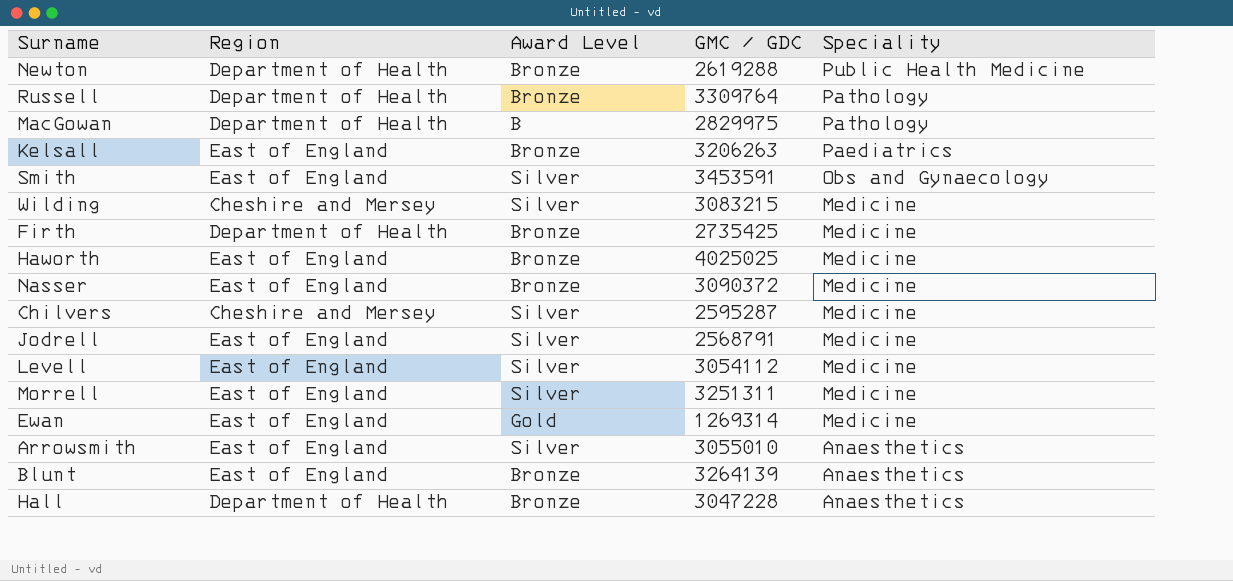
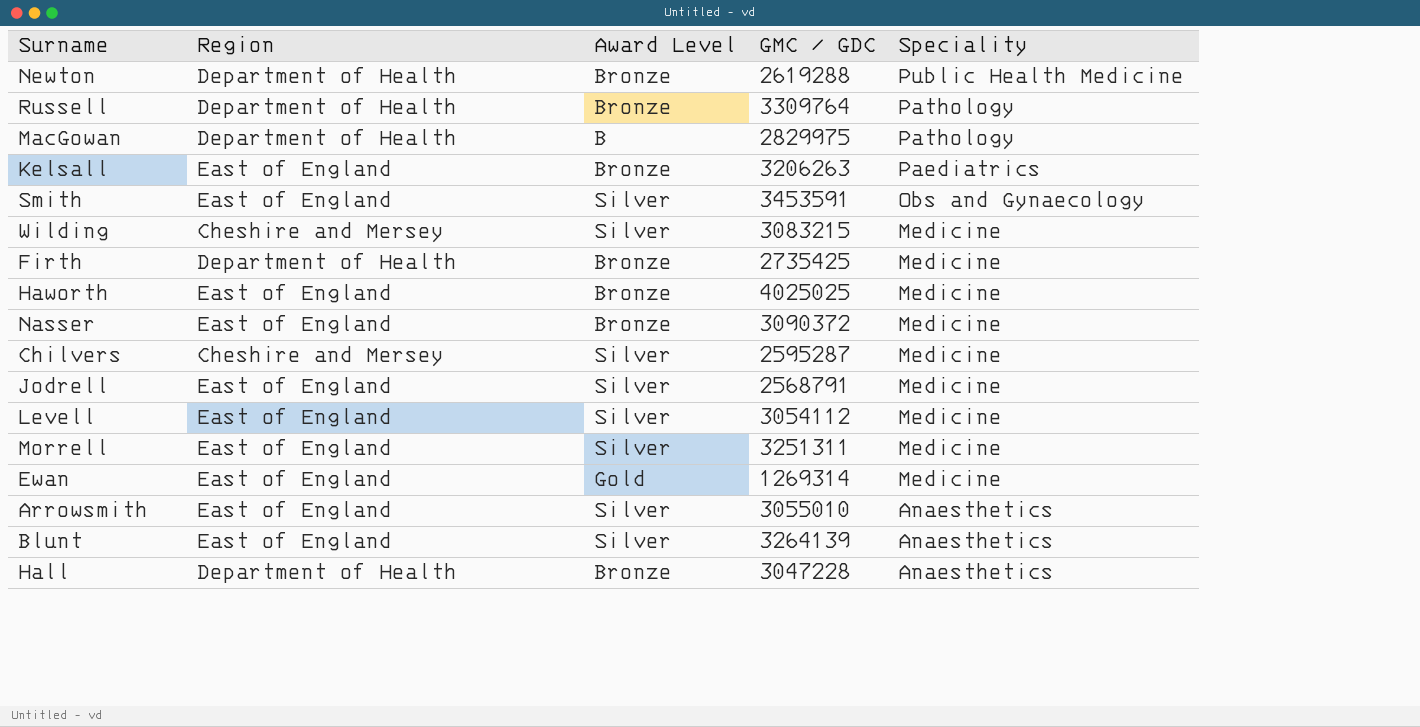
Blunt | Award Level: Bronze -> Silver

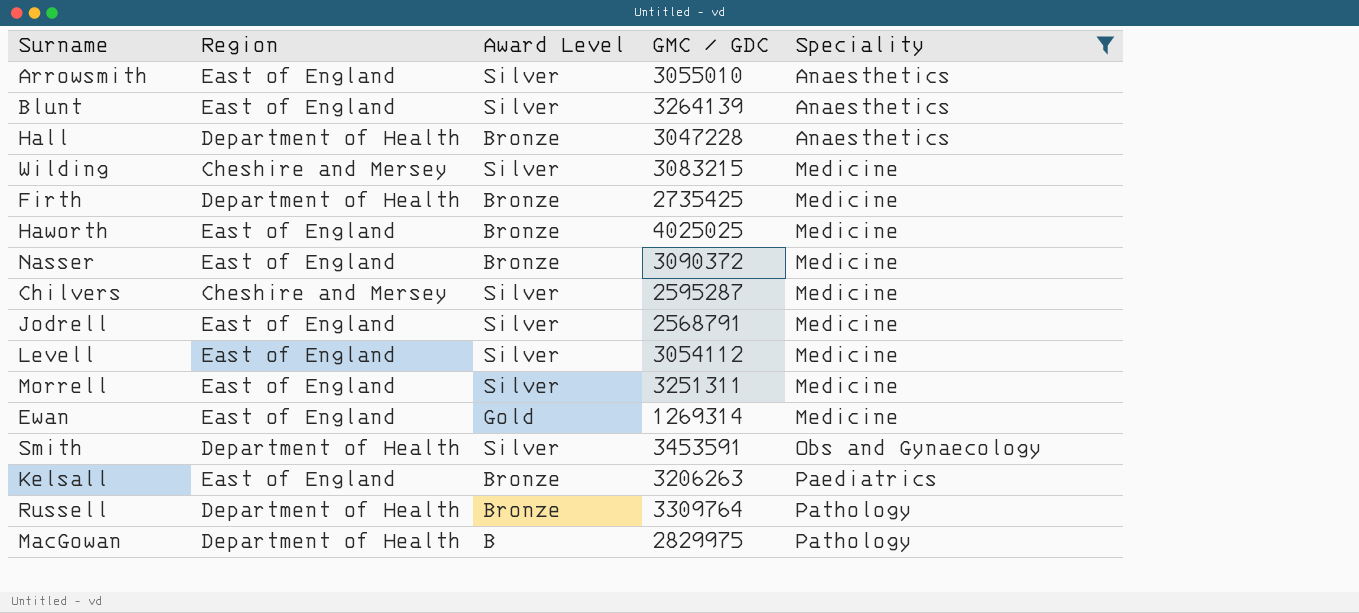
filter: none -> Speciality != Public Health Medicine
row order: Speciality descending -> Speciality ascending
Smith | Region: East of England -> Department of Health

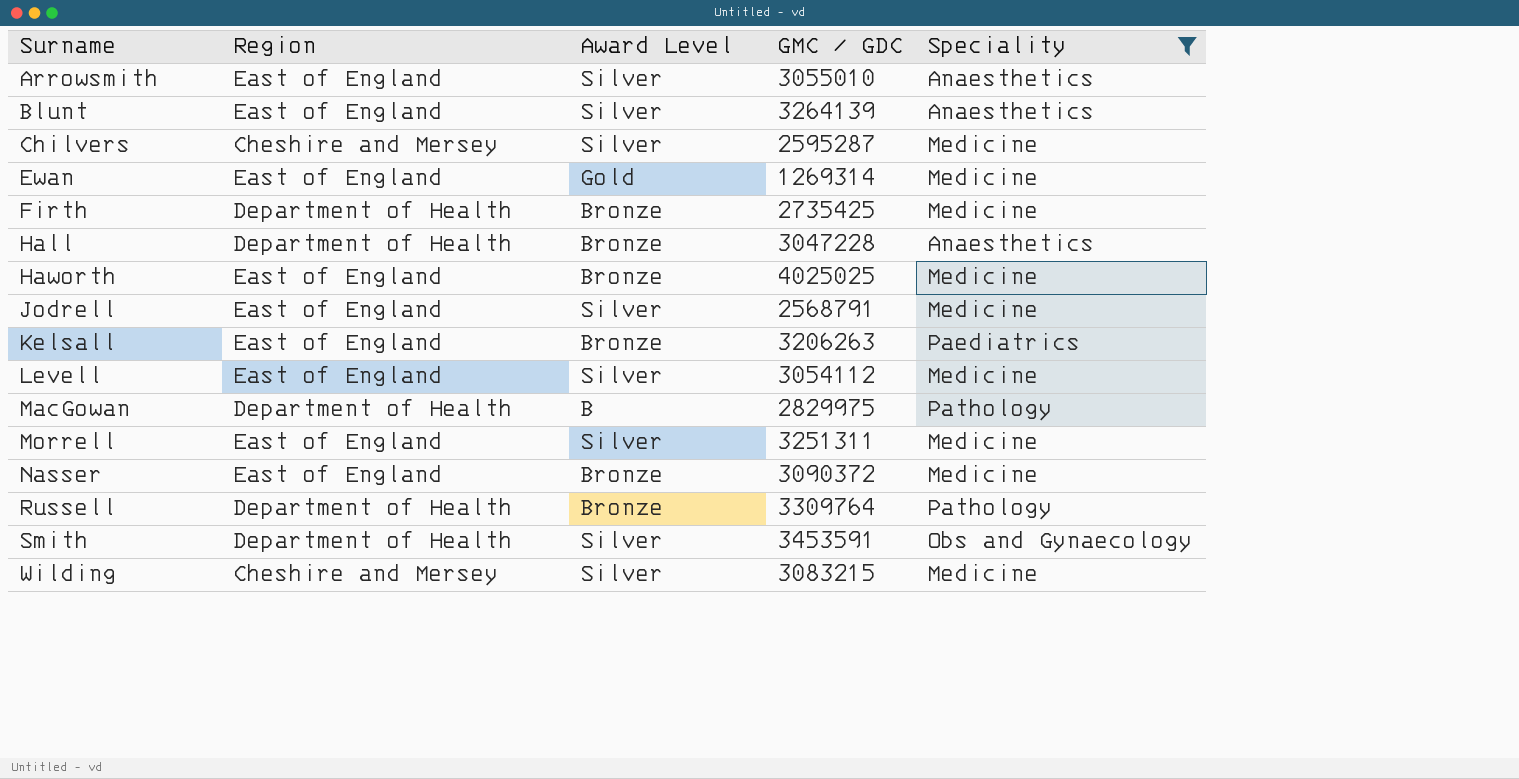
row order: Speciality ascending -> Surname ascending

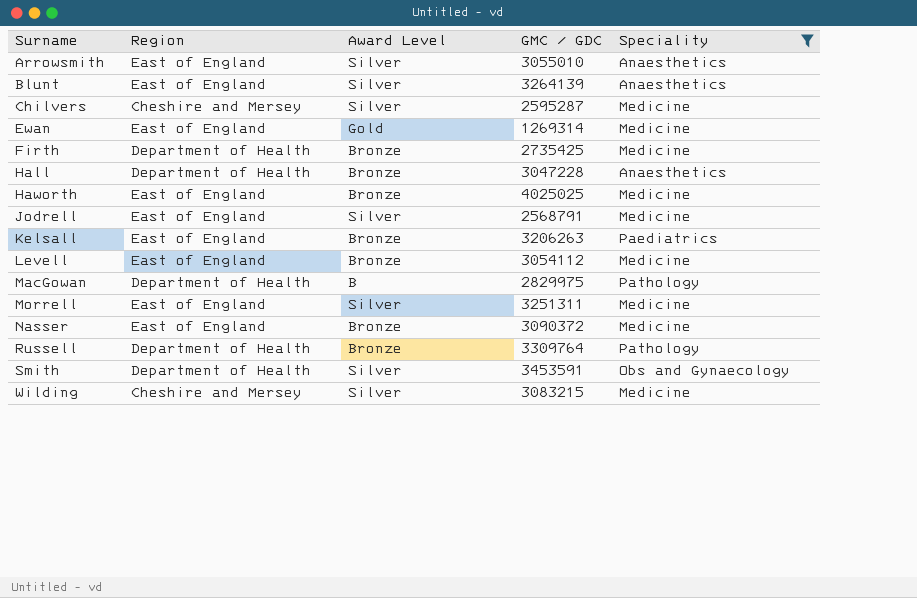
Levell | Award Level: Silver -> Bronze

